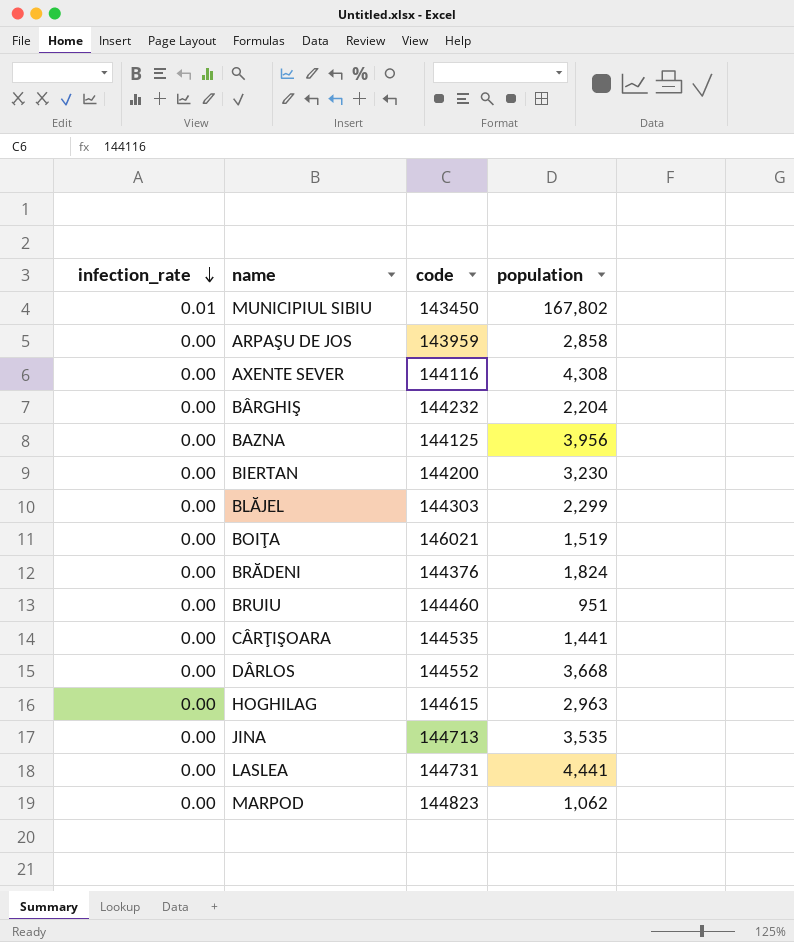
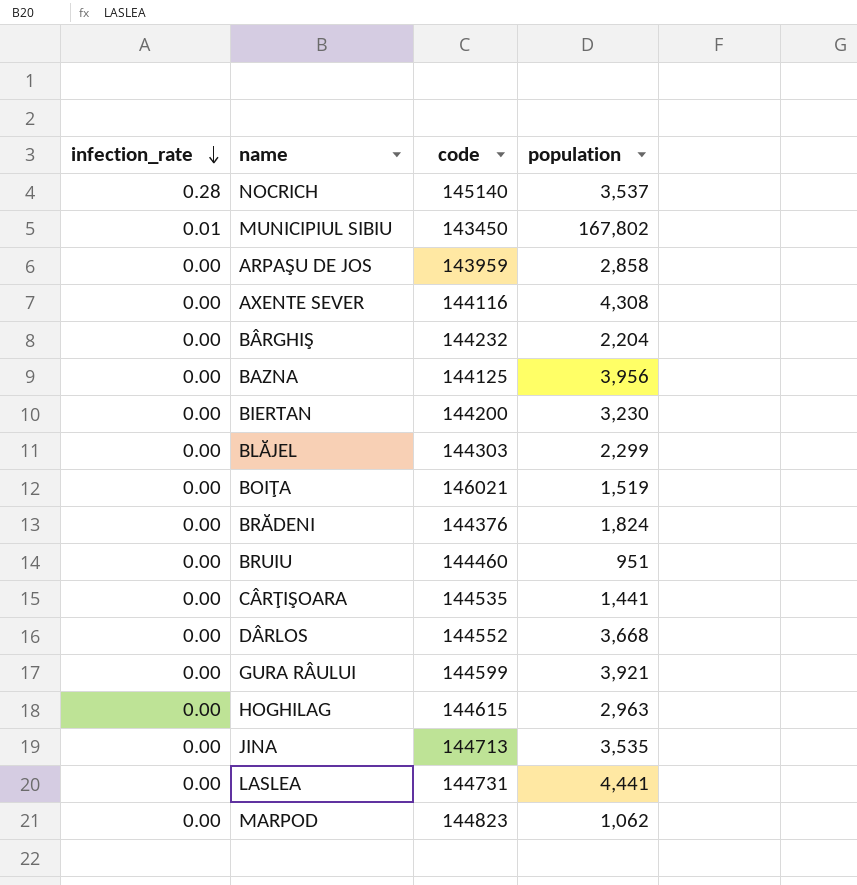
row NOCRICH: none -> 0.28 | 145140 | 3,537
row GURA RÂULUI: none -> 0.00 | 144599 | 3,921

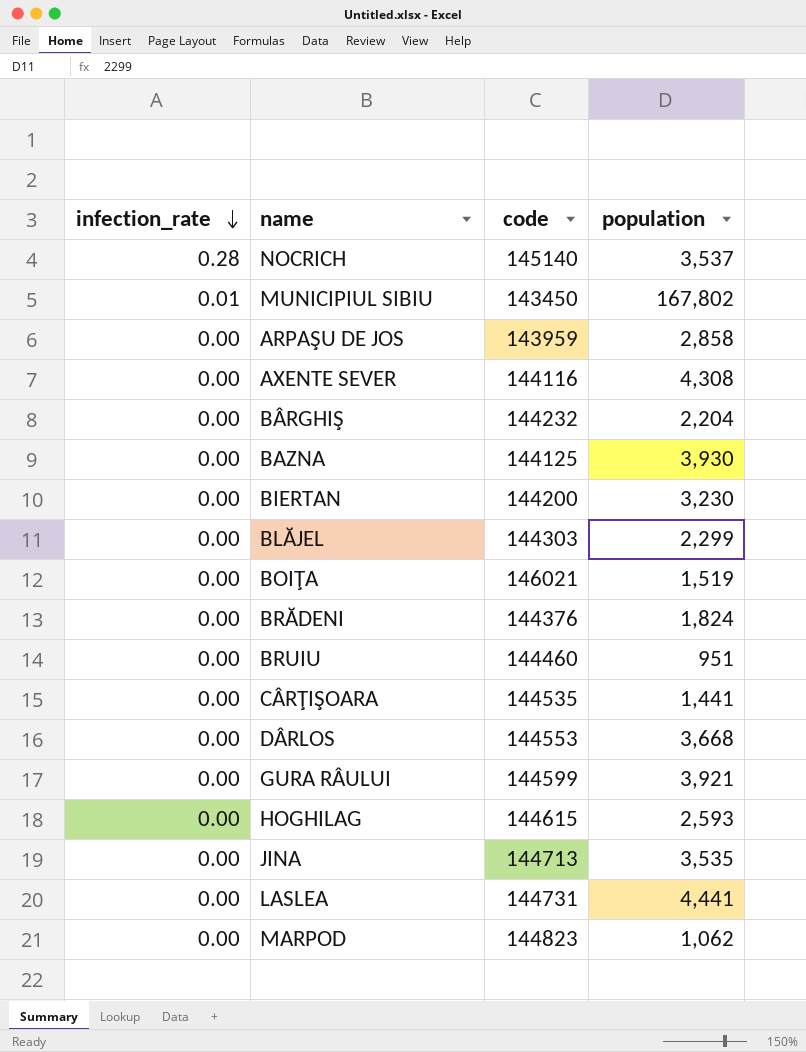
BAZNA | population: 3,956 -> 3,930
DÂRLOS | code: 144552 -> 144553
HOGHILAG | population: 2,963 -> 2,593

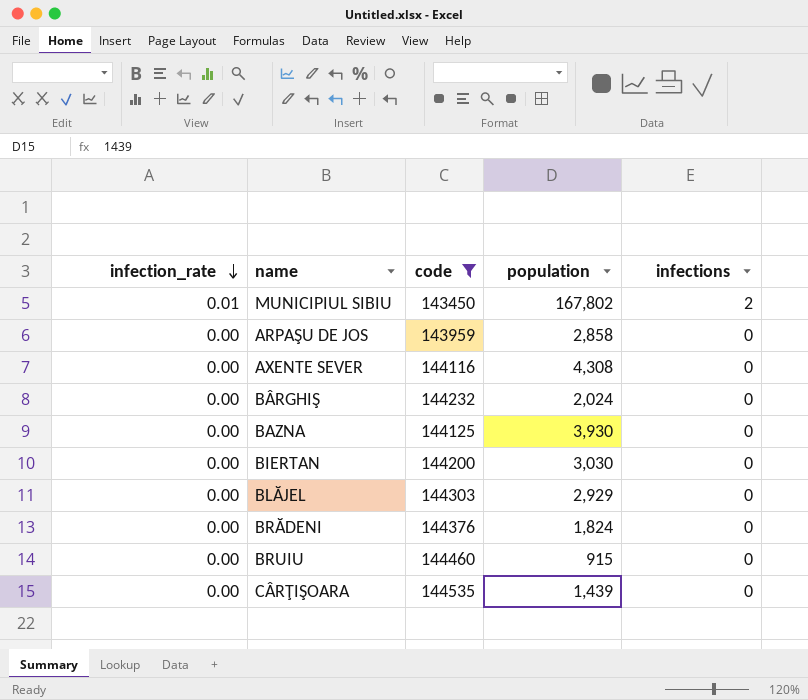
filter: none -> code <= 144535
column infections | position: none -> 5
BÂRGHIŞ | population: 2,204 -> 2,024
BIERTAN | population: 3,230 -> 3,030
BLĂJEL | population: 2,299 -> 2,929
BRUIU | population: 951 -> 915
CÂRŢIŞOARA | population: 1,441 -> 1,439

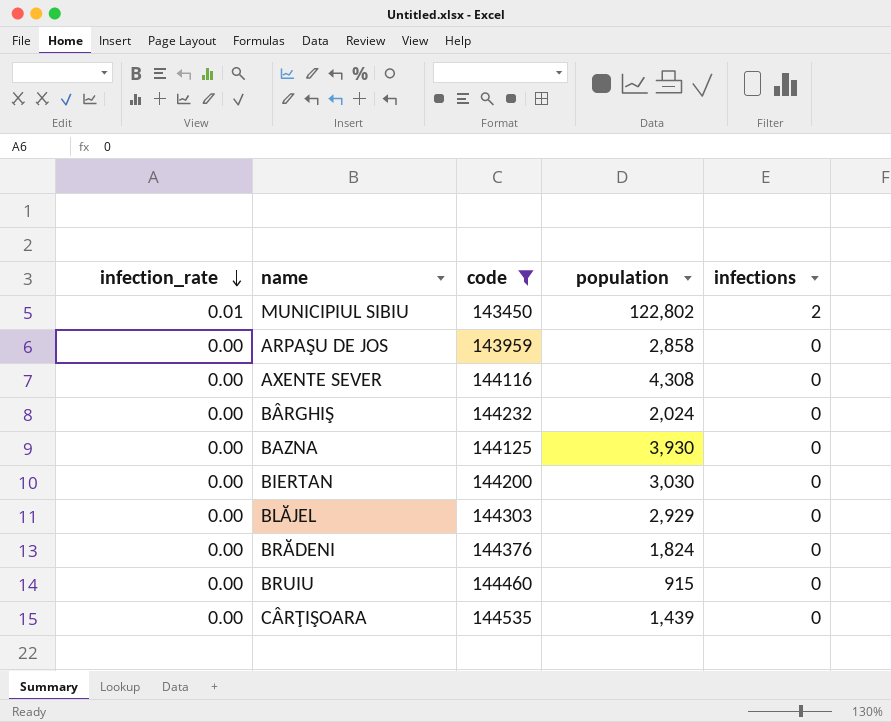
MUNICIPIUL SIBIU | population: 167,802 -> 122,802

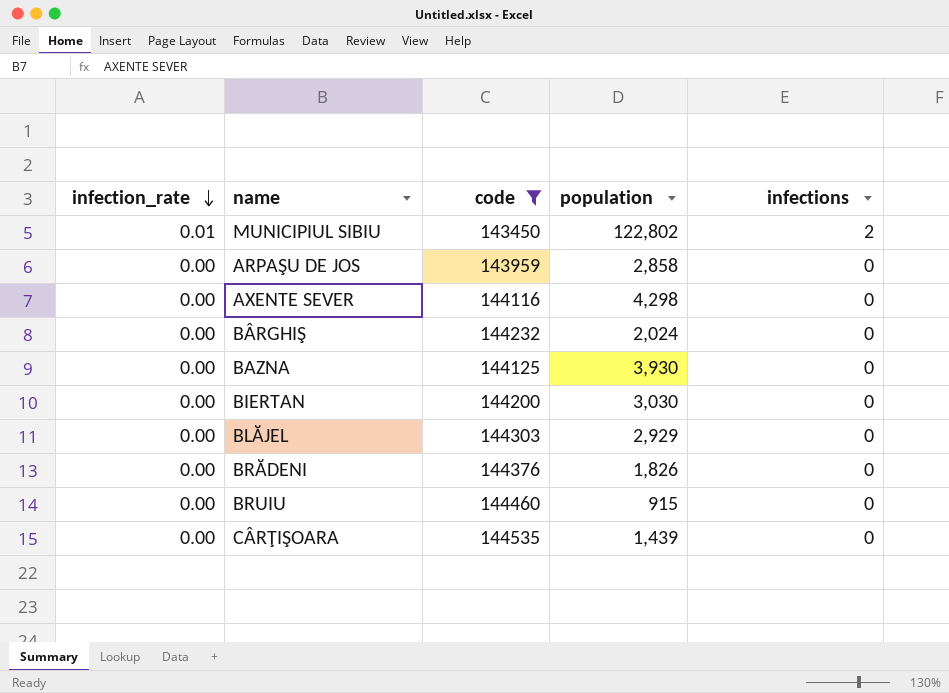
AXENTE SEVER | population: 4,308 -> 4,298
BRĂDENI | population: 1,824 -> 1,826

